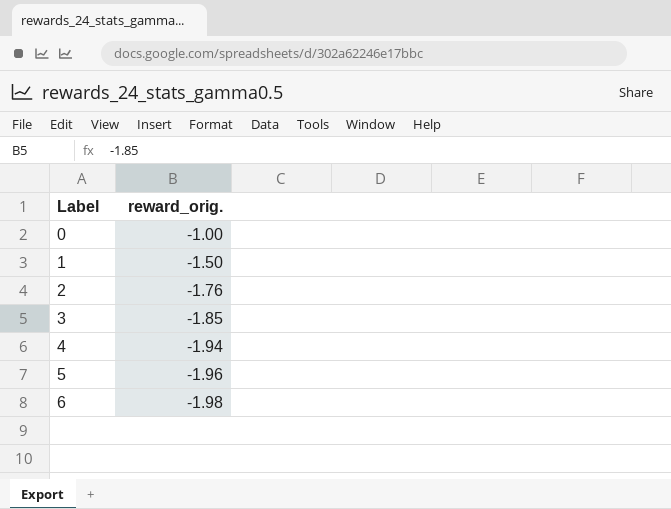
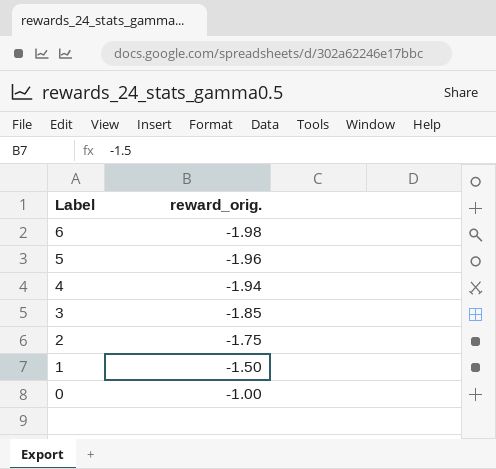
row order: Label ascending -> Label descending
2 | reward_orig.: -1.76 -> -1.75

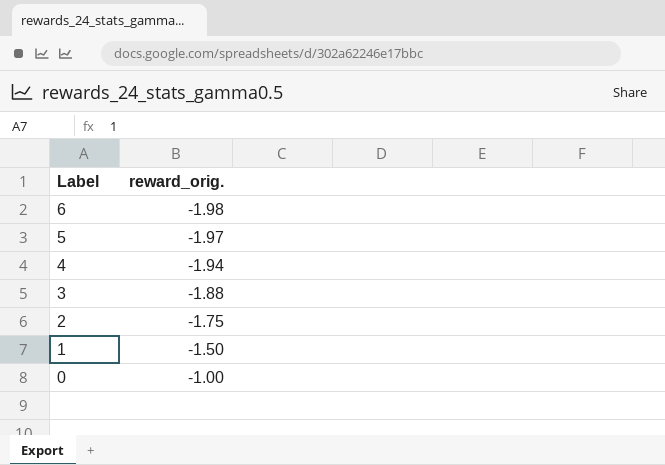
5 | reward_orig.: -1.96 -> -1.97
3 | reward_orig.: -1.85 -> -1.88

